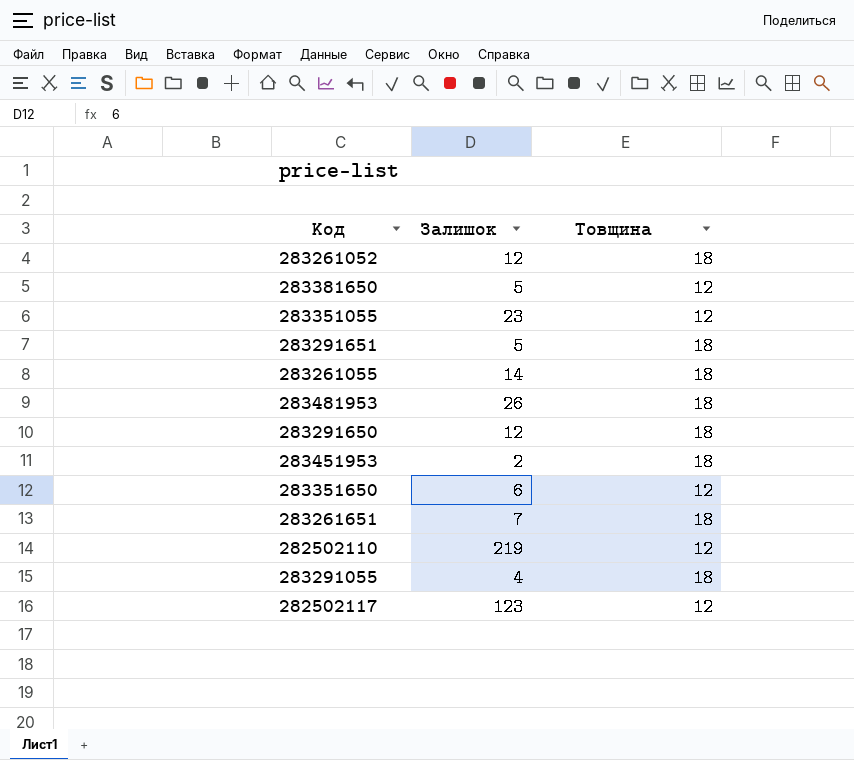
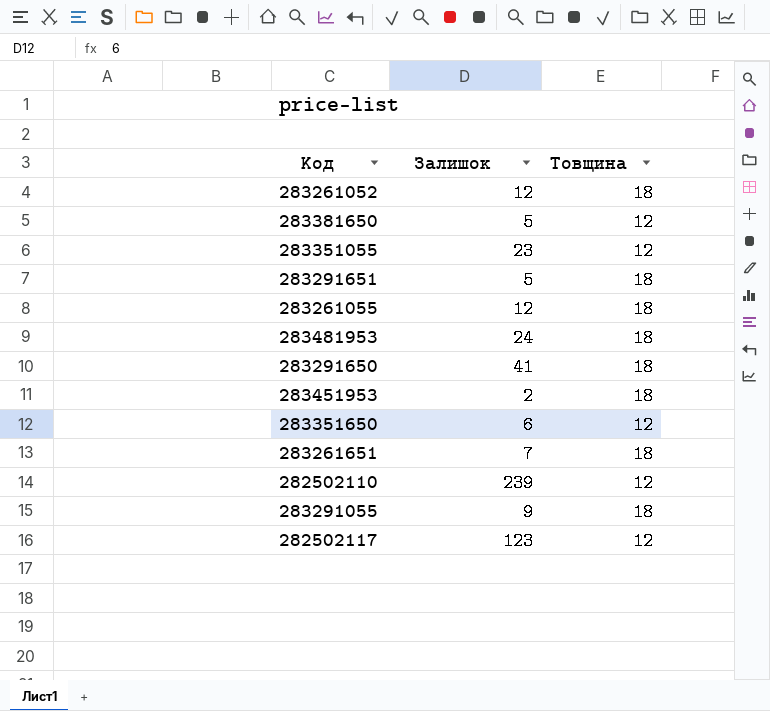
283261055 | Залишок: 14 -> 12
283481953 | Залишок: 26 -> 24
283291650 | Залишок: 12 -> 41
282502110 | Залишок: 219 -> 239
283291055 | Залишок: 4 -> 9

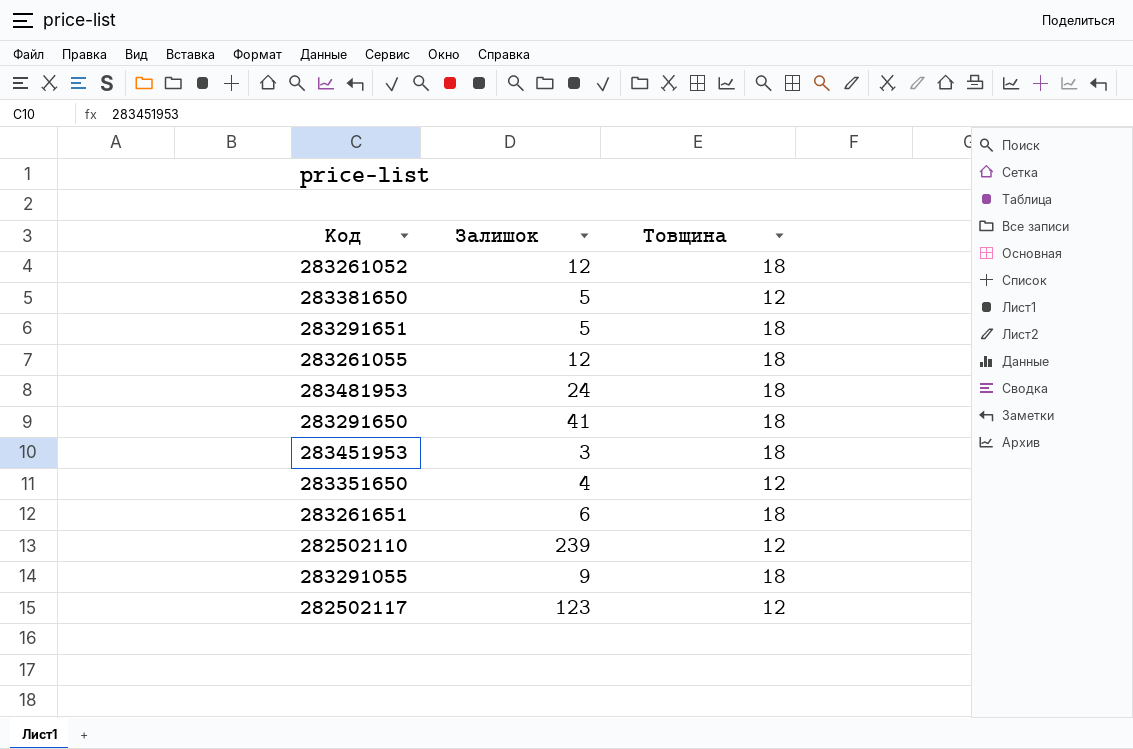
row 283351055: 23 | 12 -> none
283451953 | Залишок: 2 -> 3
283351650 | Залишок: 6 -> 4
283261651 | Залишок: 7 -> 6

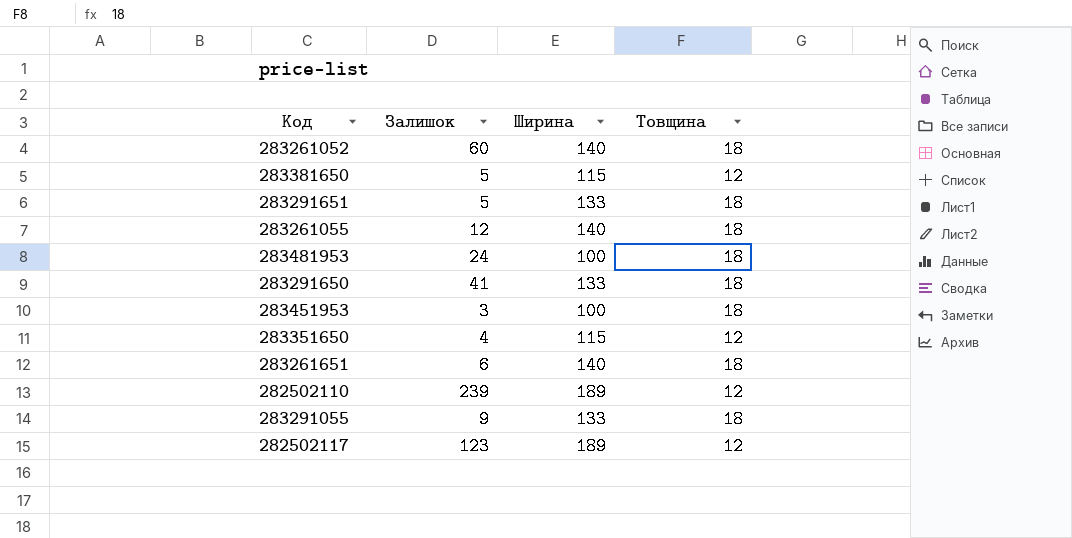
column Ширина | position: none -> 3
283261052 | Залишок: 12 -> 60

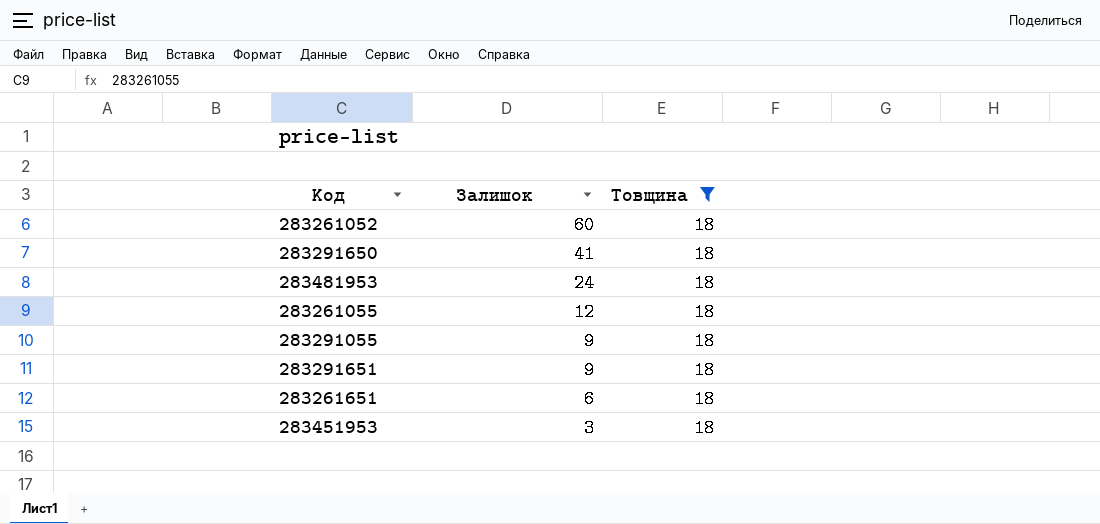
filter: none -> Товщина = 18
row order: none -> Залишок descending
column Ширина | position: 3 -> none
283291651 | Залишок: 5 -> 9

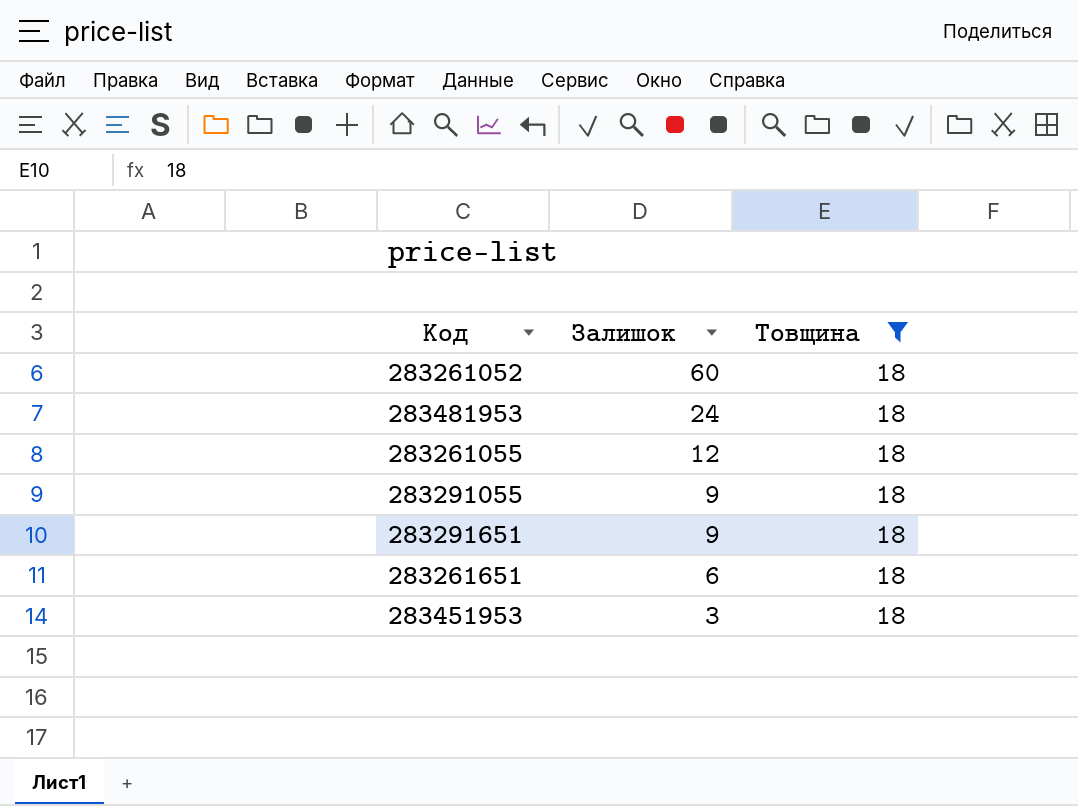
row 283291650: 41 | 18 -> none

